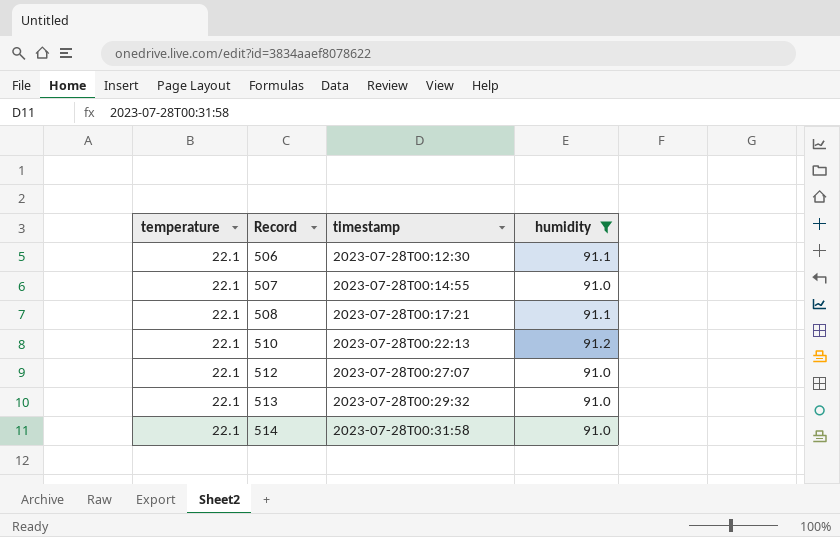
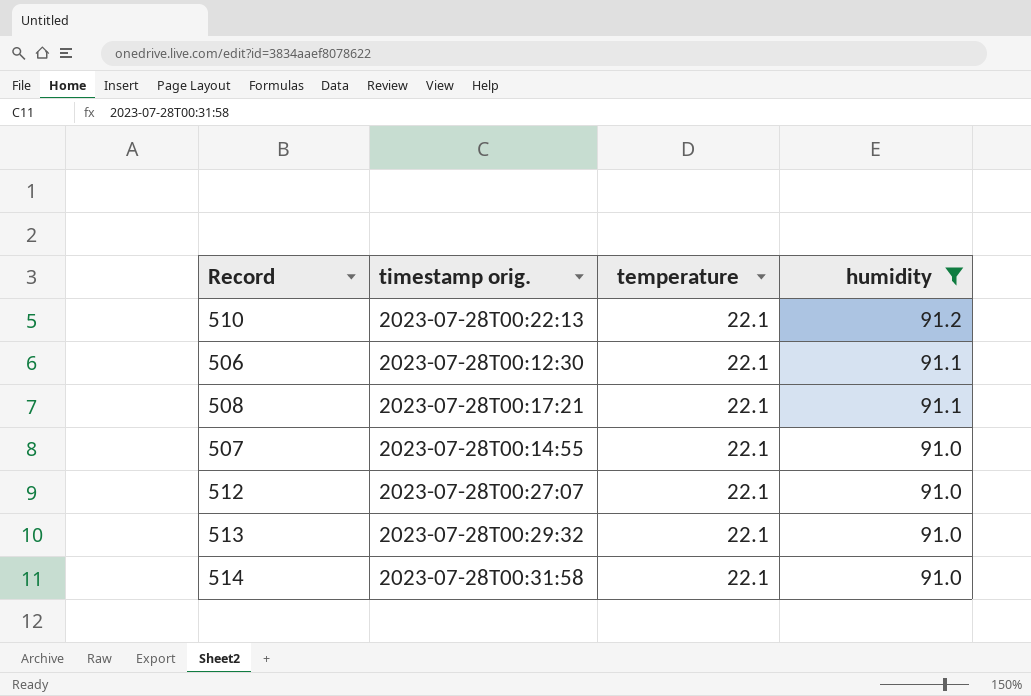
row order: Record ascending -> humidity descending
column name: timestamp -> timestamp orig.
column temperature | position: 1 -> 3

